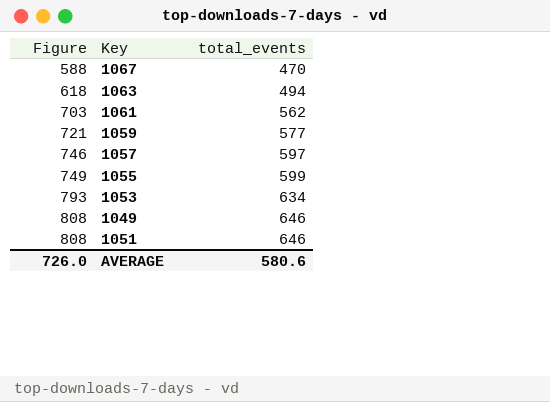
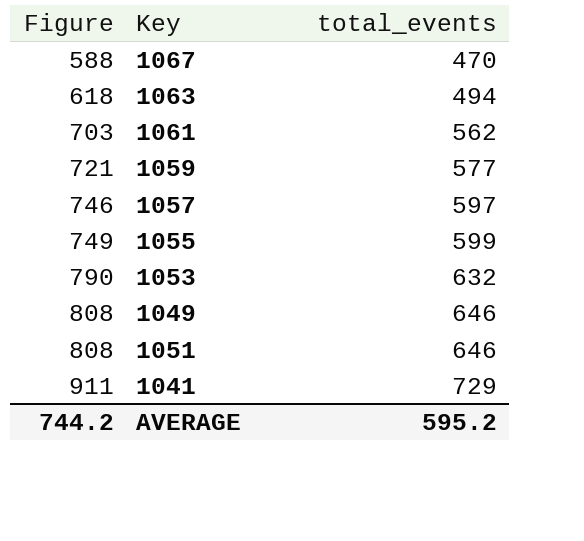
1053 | Figure: 793 -> 790
1053 | total_events: 634 -> 632
row 1041: none -> 911 | 729
AVERAGE | Figure: 726.0 -> 744.2
AVERAGE | total_events: 580.6 -> 595.2

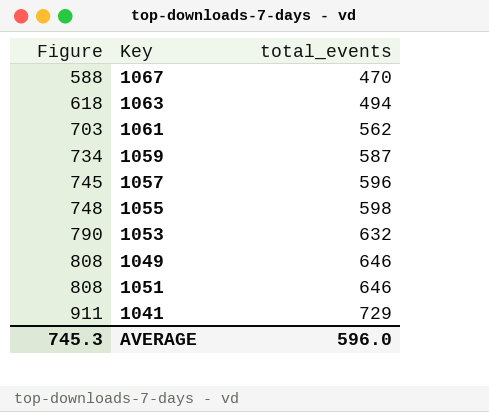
1059 | Figure: 721 -> 734
1059 | total_events: 577 -> 587
1057 | Figure: 746 -> 745
1057 | total_events: 597 -> 596
1055 | Figure: 749 -> 748
1055 | total_events: 599 -> 598
AVERAGE | Figure: 744.2 -> 745.3
AVERAGE | total_events: 595.2 -> 596.0

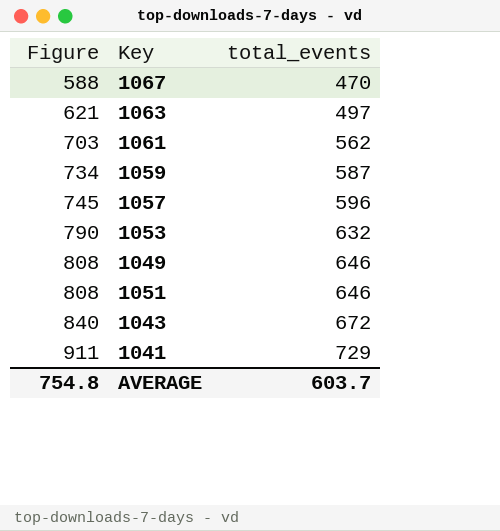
row 1055: 748 | 598 -> none
1063 | Figure: 618 -> 621
1063 | total_events: 494 -> 497
row 1043: none -> 840 | 672
AVERAGE | Figure: 745.3 -> 754.8
AVERAGE | total_events: 596.0 -> 603.7

